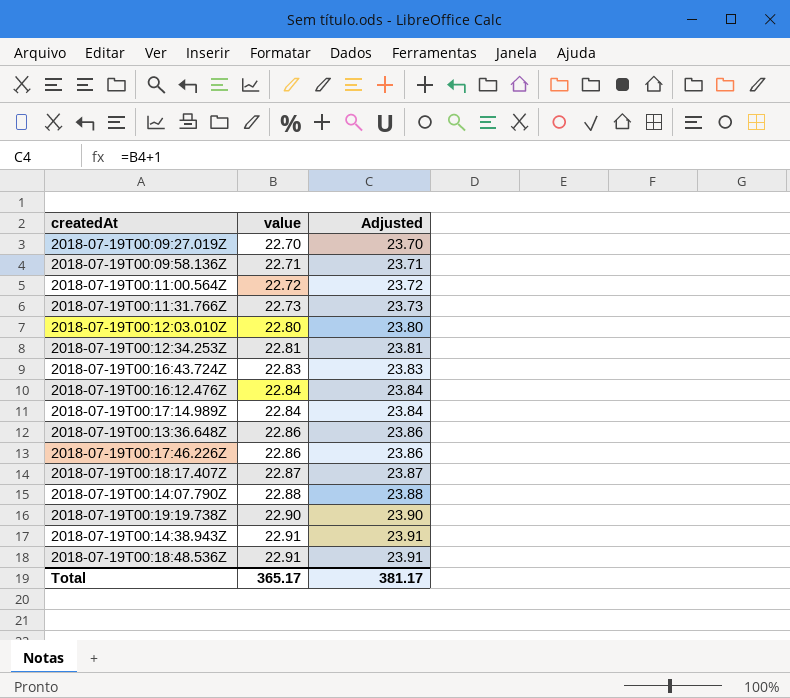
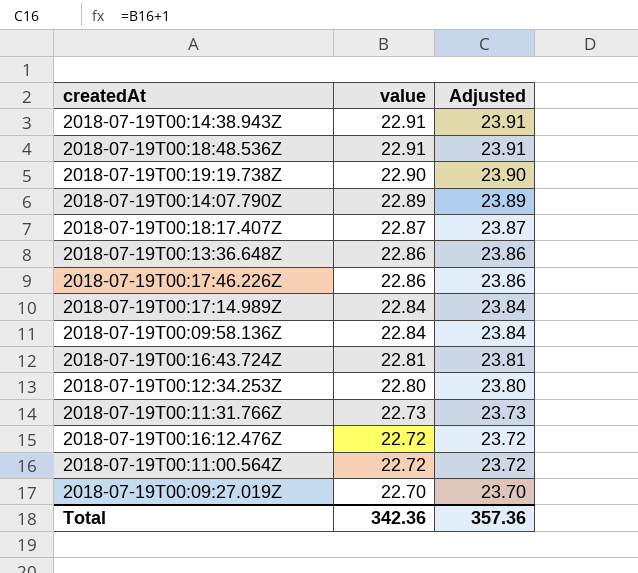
row order: value ascending -> value descending
row 2018-07-19T00:12:03.010Z: 22.80 | 23.80 -> none
2018-07-19T00:14:07.790Z | value: 22.88 -> 22.89
2018-07-19T00:14:07.790Z | Adjusted: 23.88 -> 23.89
2018-07-19T00:09:58.136Z | value: 22.71 -> 22.84
2018-07-19T00:09:58.136Z | Adjusted: 23.71 -> 23.84
2018-07-19T00:16:43.724Z | value: 22.83 -> 22.81
2018-07-19T00:16:43.724Z | Adjusted: 23.83 -> 23.81
2018-07-19T00:12:34.253Z | value: 22.81 -> 22.80
2018-07-19T00:12:34.253Z | Adjusted: 23.81 -> 23.80
2018-07-19T00:16:12.476Z | value: 22.84 -> 22.72
2018-07-19T00:16:12.476Z | Adjusted: 23.84 -> 23.72
Total | value: 365.17 -> 342.36
Total | Adjusted: 381.17 -> 357.36

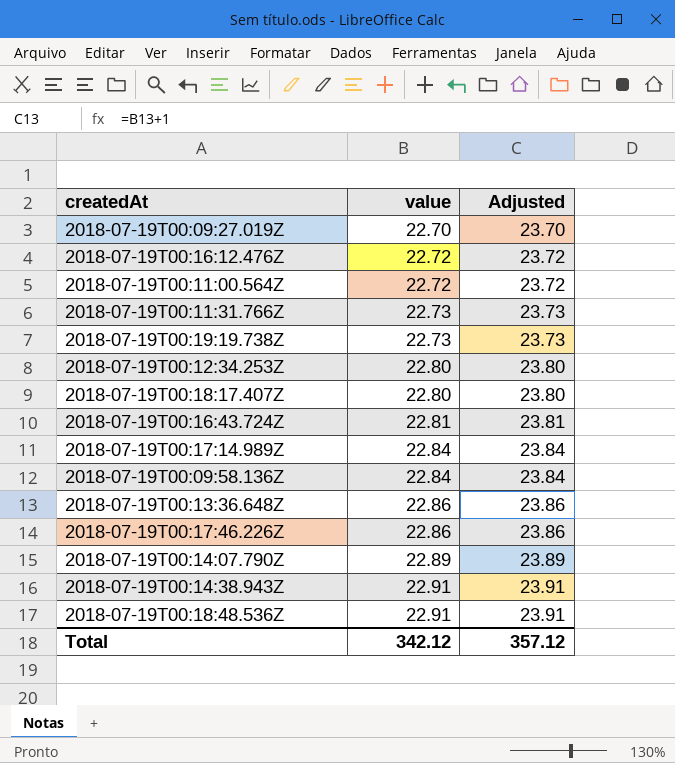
row order: value descending -> value ascending
2018-07-19T00:19:19.738Z | value: 22.90 -> 22.73
2018-07-19T00:19:19.738Z | Adjusted: 23.90 -> 23.73
2018-07-19T00:18:17.407Z | value: 22.87 -> 22.80
2018-07-19T00:18:17.407Z | Adjusted: 23.87 -> 23.80
Total | value: 342.36 -> 342.12
Total | Adjusted: 357.36 -> 357.12

